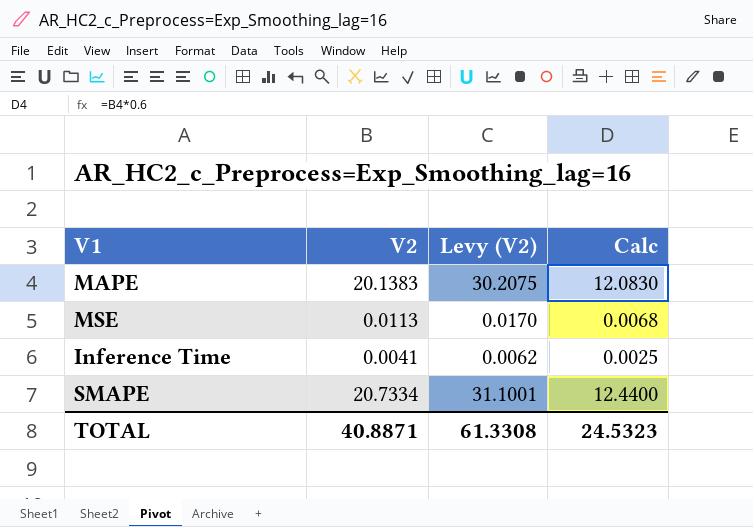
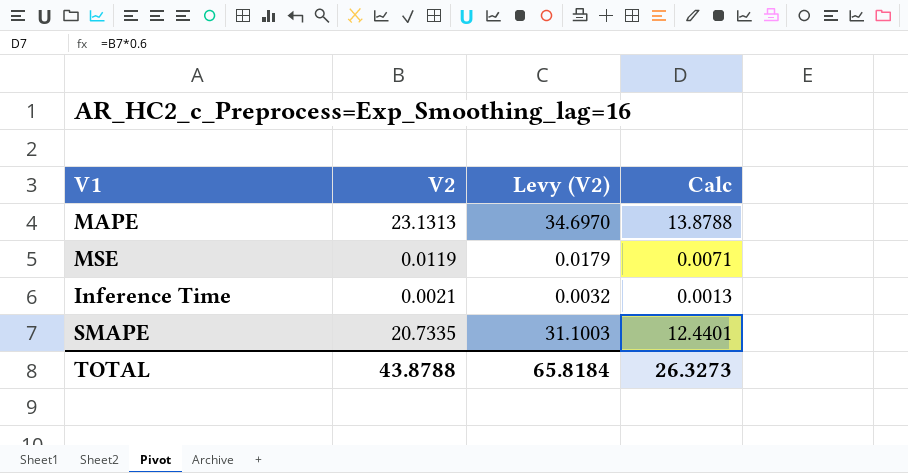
MAPE | V2: 20.1383 -> 23.1313
MAPE | Levy (V2): 30.2075 -> 34.6970
MAPE | Calc: 12.0830 -> 13.8788
MSE | V2: 0.0113 -> 0.0119
MSE | Levy (V2): 0.0170 -> 0.0179
MSE | Calc: 0.0068 -> 0.0071
Inference Time | V2: 0.0041 -> 0.0021
Inference Time | Levy (V2): 0.0062 -> 0.0032
Inference Time | Calc: 0.0025 -> 0.0013
SMAPE | V2: 20.7334 -> 20.7335
SMAPE | Levy (V2): 31.1001 -> 31.1003
SMAPE | Calc: 12.4400 -> 12.4401
TOTAL | V2: 40.8871 -> 43.8788
TOTAL | Levy (V2): 61.3308 -> 65.8184
TOTAL | Calc: 24.5323 -> 26.3273

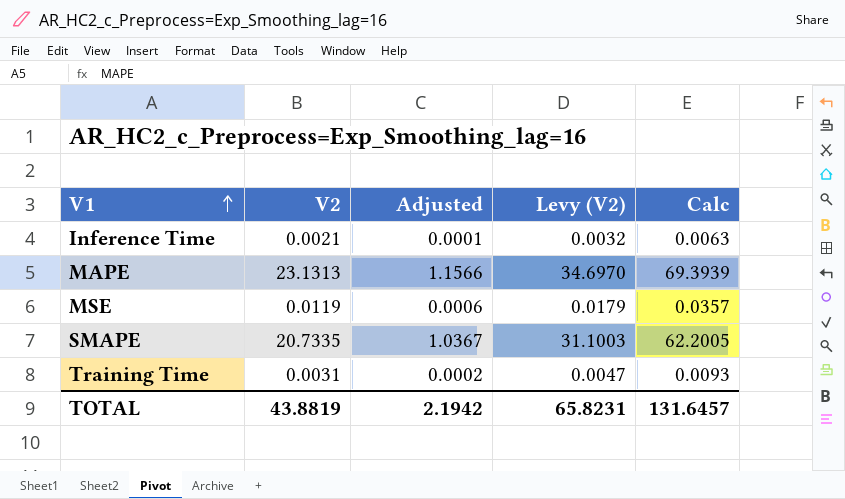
row order: none -> V1 ascending
column Adjusted | formula: none -> [V2] * 0.05
column Calc | formula: [V2] * 0.6 -> [V2] * 3
row Training Time: none -> 0.0031 | 0.0002 | 0.0047 | 0.0093
TOTAL | V2: 43.8788 -> 43.8819
TOTAL | Levy (V2): 65.8184 -> 65.8231
TOTAL | Calc: 26.3273 -> 131.6457

